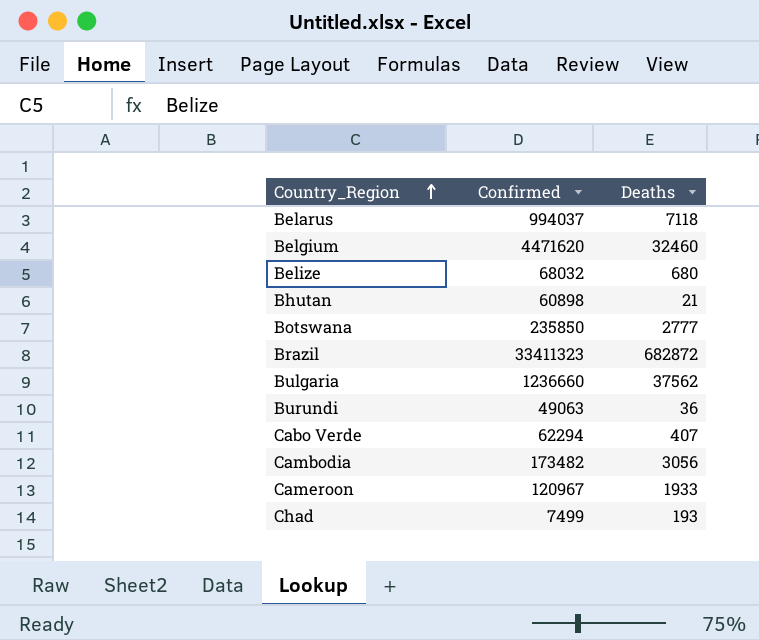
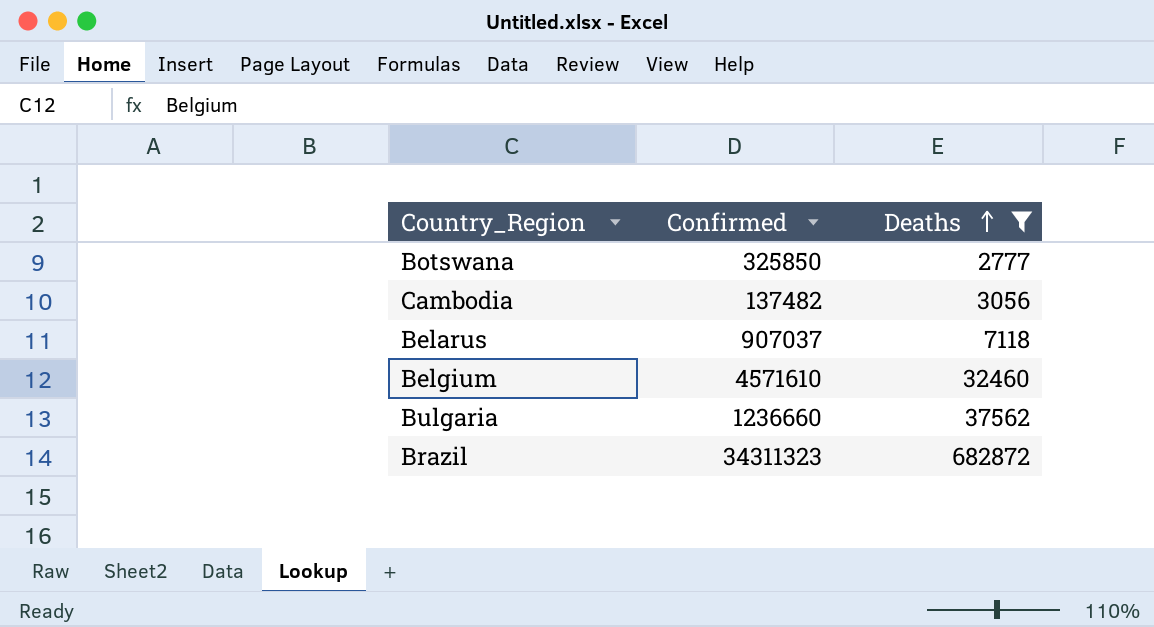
filter: none -> Deaths >= 2777
row order: Country_Region ascending -> Deaths ascending
Botswana | Confirmed: 235850 -> 325850
Cambodia | Confirmed: 173482 -> 137482
Belarus | Confirmed: 994037 -> 907037
Belgium | Confirmed: 4471620 -> 4571610
Brazil | Confirmed: 33411323 -> 34311323

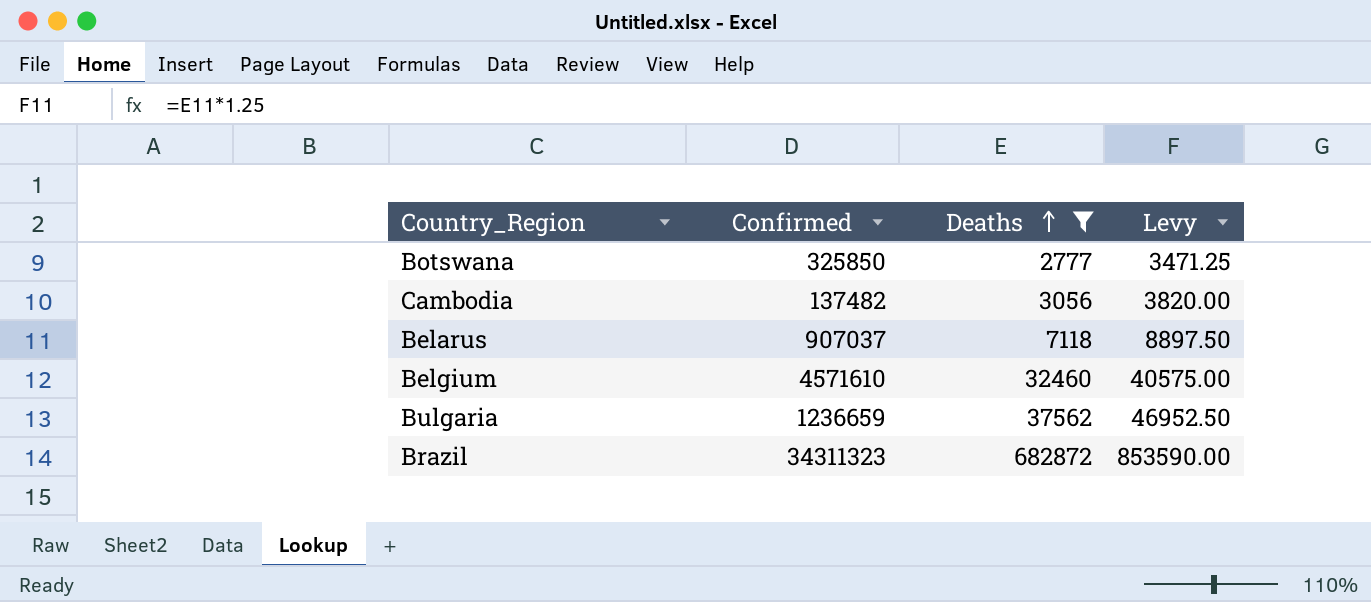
column Levy | formula: none -> [Deaths] * 1.25
Bulgaria | Confirmed: 1236660 -> 1236659

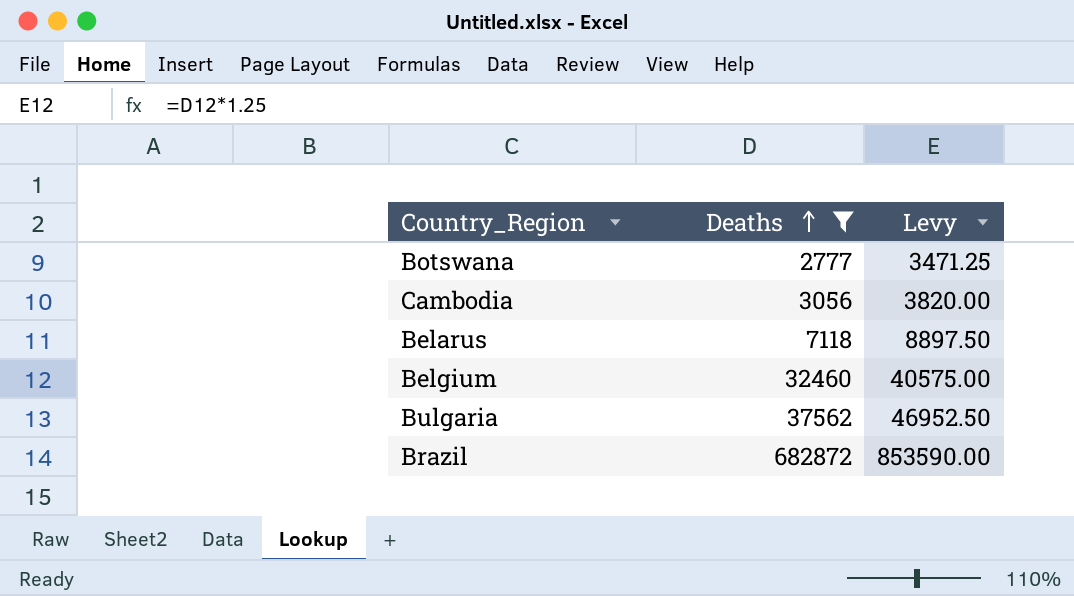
column Confirmed | position: 2 -> none

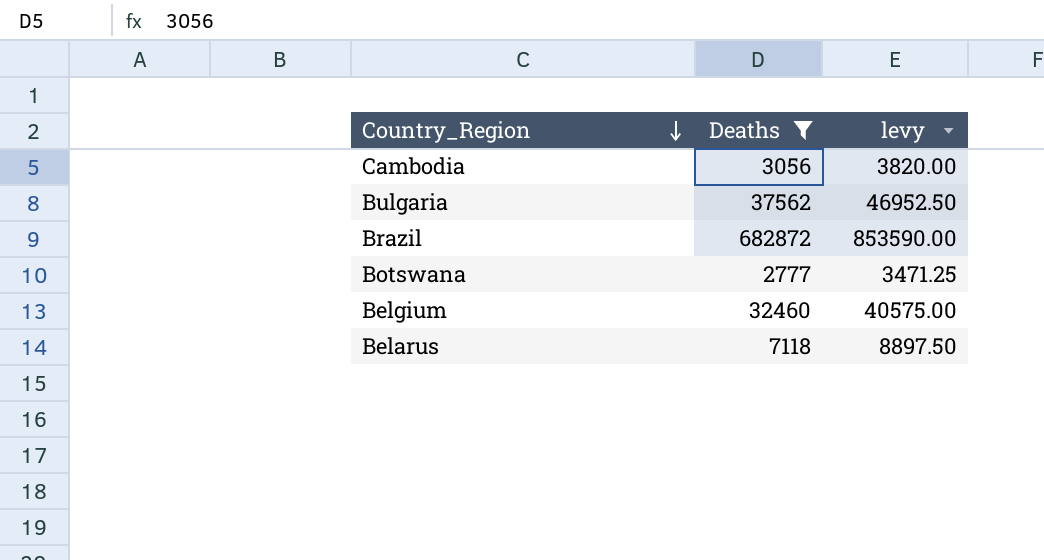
row order: Deaths ascending -> Country_Region descending
column name: Levy -> levy

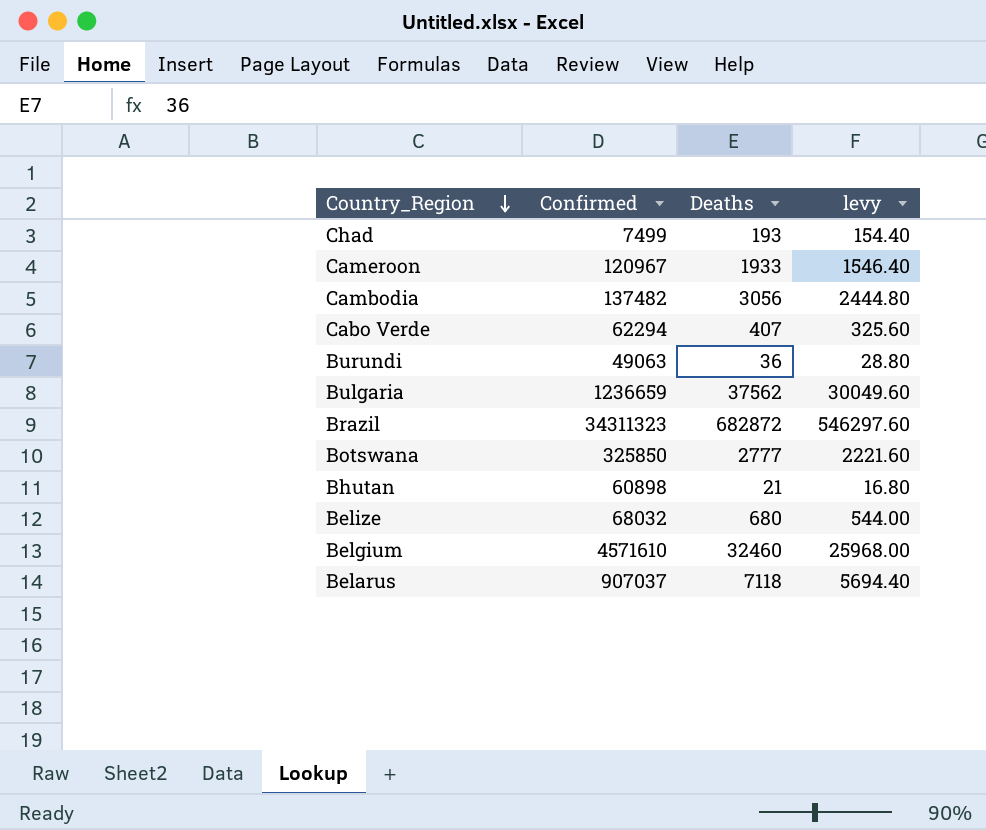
filter: Deaths >= 2777 -> none
column Confirmed | position: none -> 2
column levy | formula: [Deaths] * 1.25 -> [Deaths] * 0.8

